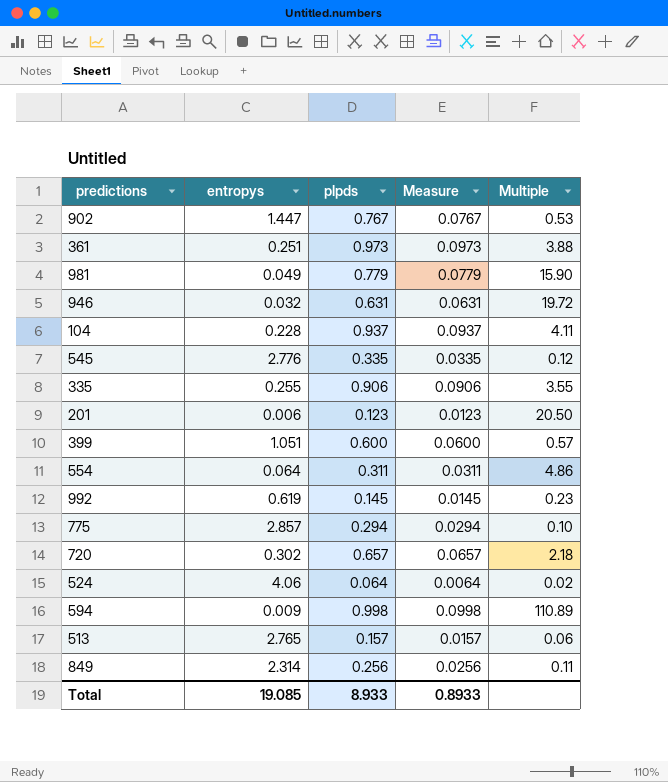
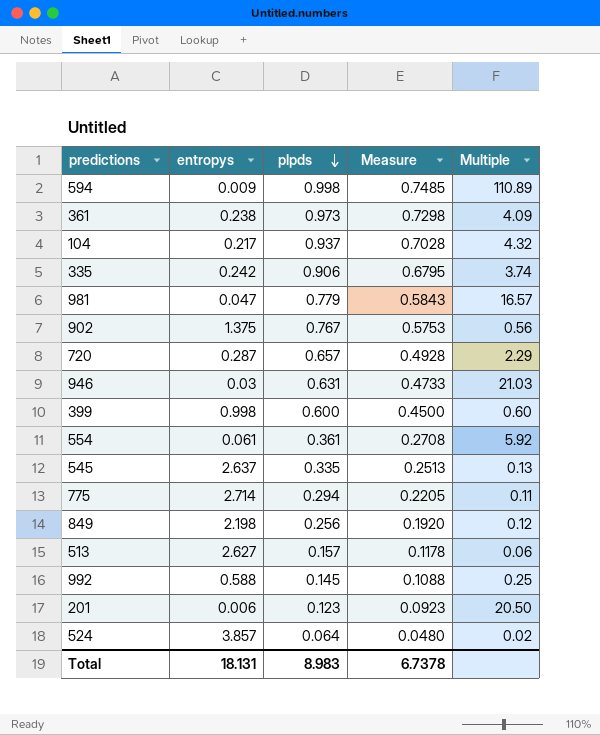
row order: none -> plpds descending
column Measure | formula: [plpds] * 0.1 -> [plpds] * 0.75
361 | entropys: 0.251 -> 0.238
361 | Multiple: 3.88 -> 4.09
104 | entropys: 0.228 -> 0.217
104 | Multiple: 4.11 -> 4.32
335 | entropys: 0.255 -> 0.242
335 | Multiple: 3.55 -> 3.74
981 | entropys: 0.049 -> 0.047
981 | Multiple: 15.90 -> 16.57
902 | entropys: 1.447 -> 1.375
902 | Multiple: 0.53 -> 0.56
720 | entropys: 0.302 -> 0.287
720 | Multiple: 2.18 -> 2.29
946 | entropys: 0.032 -> 0.03
946 | Multiple: 19.72 -> 21.03
399 | entropys: 1.051 -> 0.998
399 | Multiple: 0.57 -> 0.60
554 | entropys: 0.064 -> 0.061
554 | plpds: 0.311 -> 0.361
554 | Multiple: 4.86 -> 5.92
545 | entropys: 2.776 -> 2.637
545 | Multiple: 0.12 -> 0.13
775 | entropys: 2.857 -> 2.714
775 | Multiple: 0.10 -> 0.11
849 | entropys: 2.314 -> 2.198
849 | Multiple: 0.11 -> 0.12
513 | entropys: 2.765 -> 2.627
992 | entropys: 0.619 -> 0.588
992 | Multiple: 0.23 -> 0.25
524 | entropys: 4.06 -> 3.857
Total | entropys: 19.085 -> 18.131
Total | plpds: 8.933 -> 8.983
Total | Measure: 0.8933 -> 6.7378

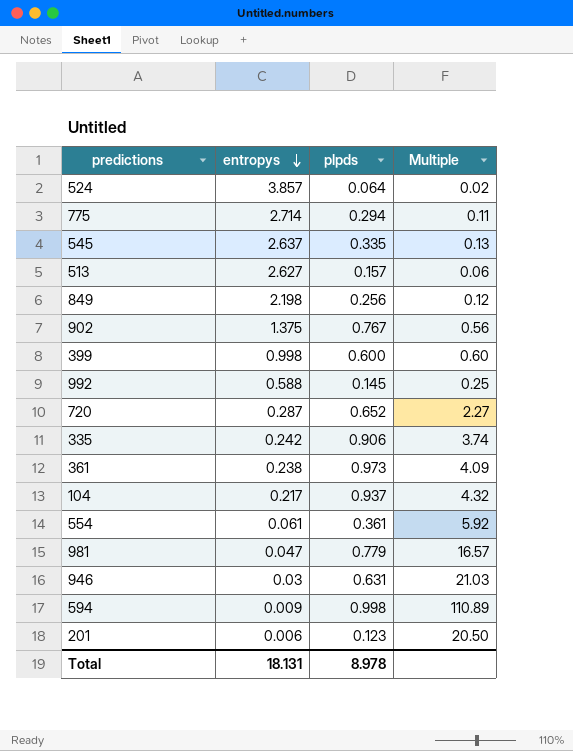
row order: plpds descending -> entropys descending
column Measure | formula: [plpds] * 0.75 -> none
720 | plpds: 0.657 -> 0.652
720 | Multiple: 2.29 -> 2.27
Total | plpds: 8.983 -> 8.978

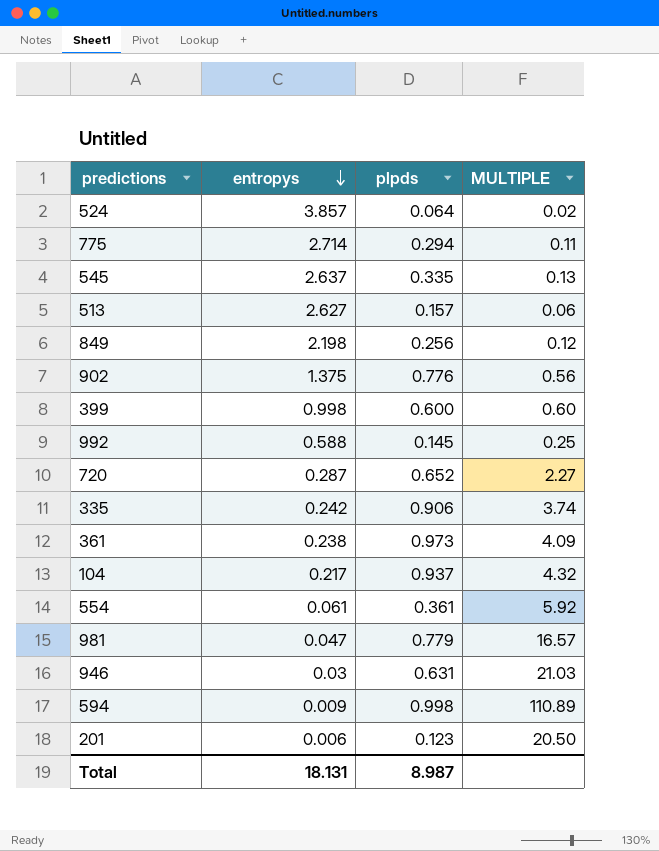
column name: Multiple -> MULTIPLE
902 | plpds: 0.767 -> 0.776
Total | plpds: 8.978 -> 8.987

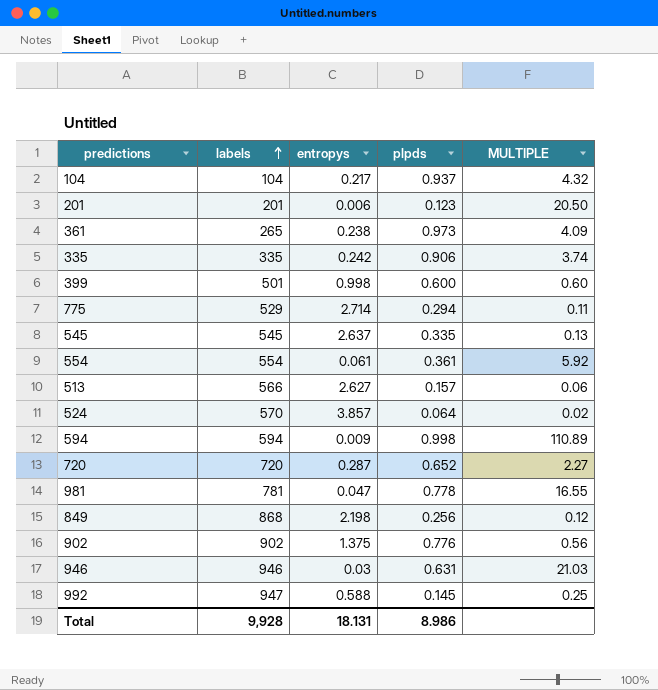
row order: entropys descending -> labels ascending
column labels | position: none -> 2
981 | plpds: 0.779 -> 0.778
981 | MULTIPLE: 16.57 -> 16.55
Total | plpds: 8.987 -> 8.986

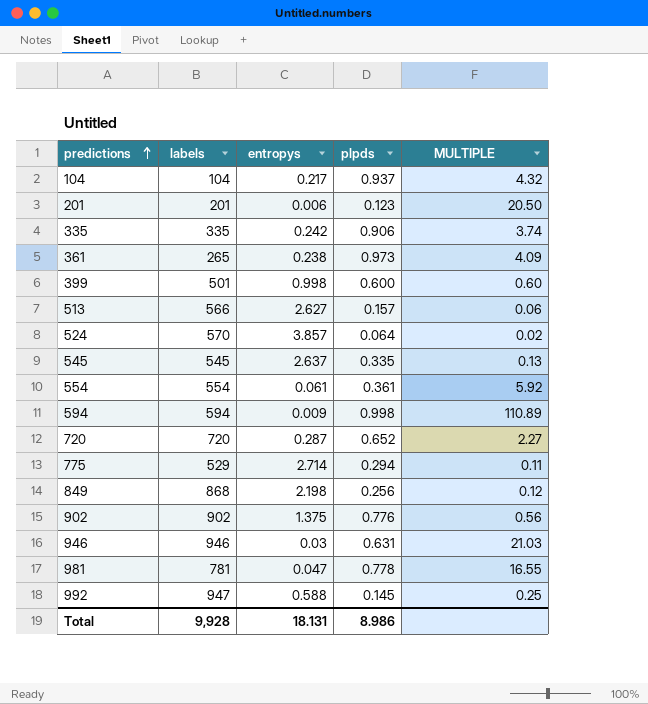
row order: labels ascending -> predictions ascending

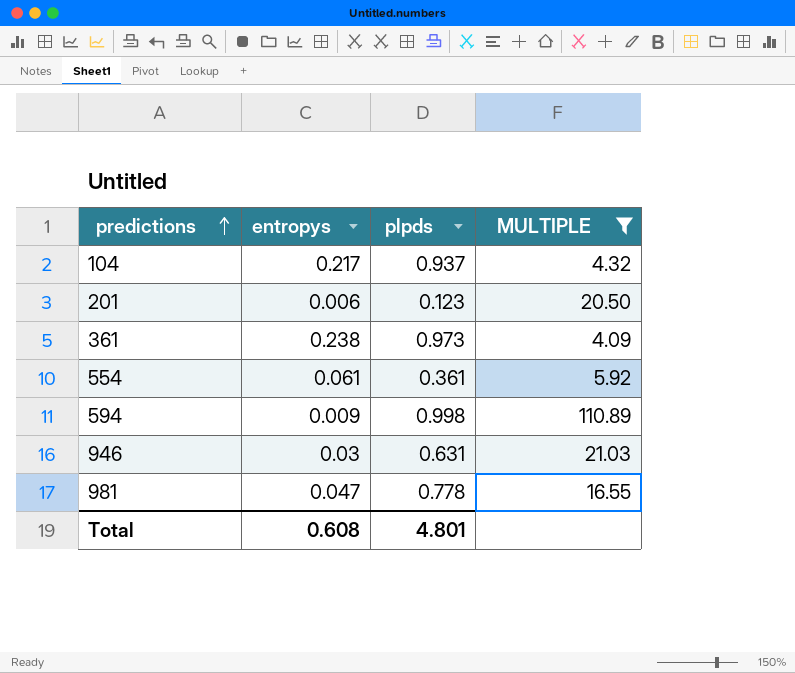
filter: none -> MULTIPLE >= 4.09
column labels | position: 2 -> none
Total | entropys: 18.131 -> 0.608
Total | plpds: 8.986 -> 4.801

